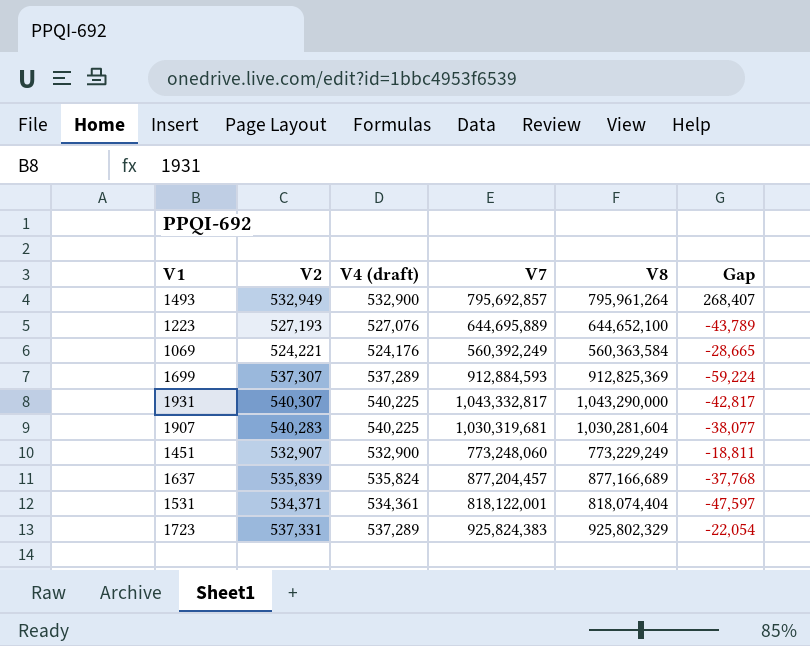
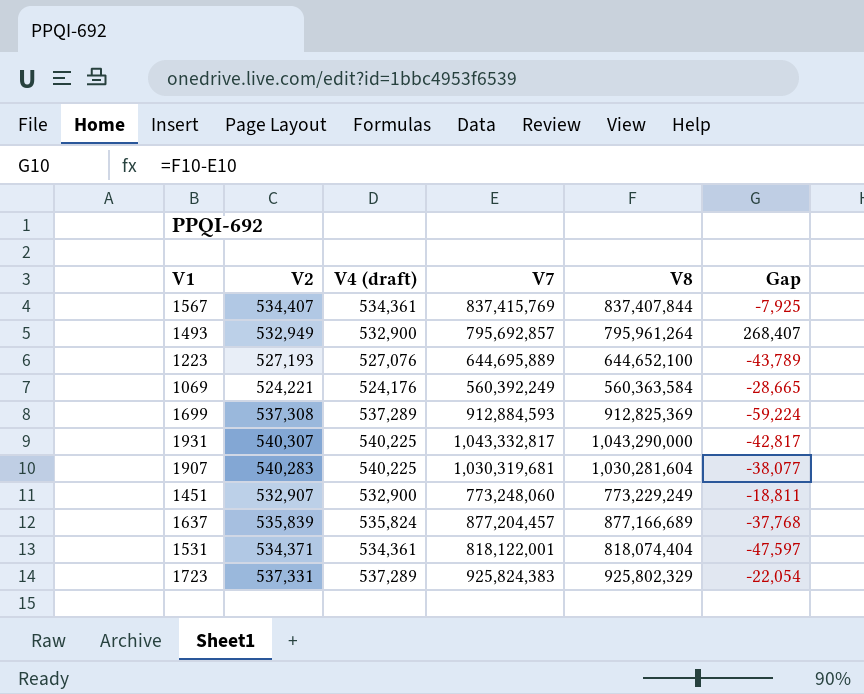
row 1567: none -> 534,407 | 534,361 | 837,415,769 | 837,407,844 | -7,925
1699 | V2: 537,307 -> 537,308

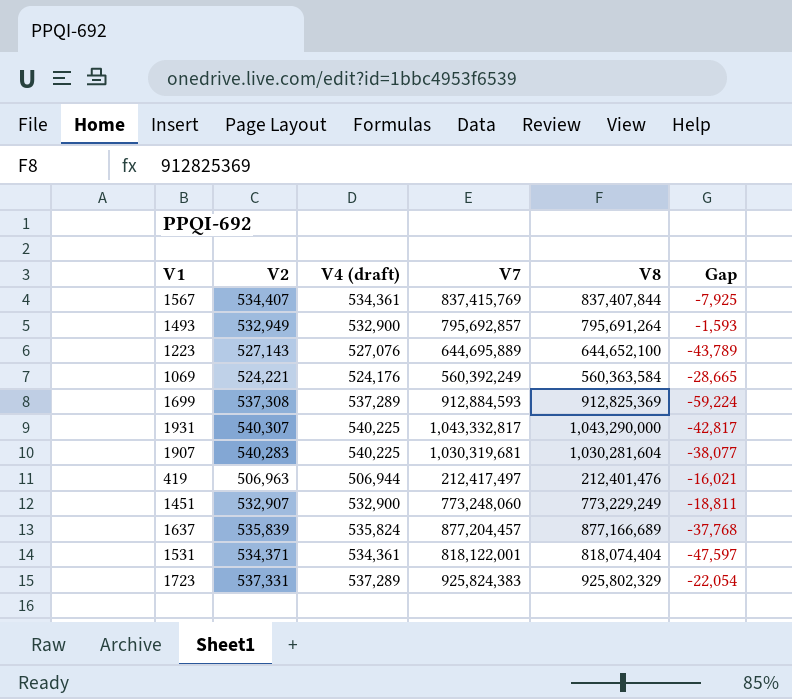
1493 | V8: 795,961,264 -> 795,691,264
1493 | Gap: 268,407 -> -1,593
1223 | V2: 527,193 -> 527,143
row 419: none -> 506,963 | 506,944 | 212,417,497 | 212,401,476 | -16,021

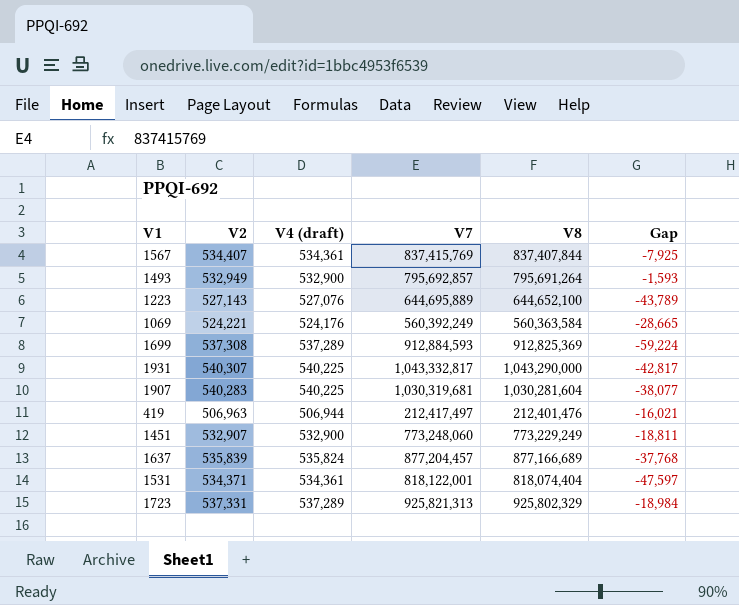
1723 | V7: 925,824,383 -> 925,821,313
1723 | Gap: -22,054 -> -18,984

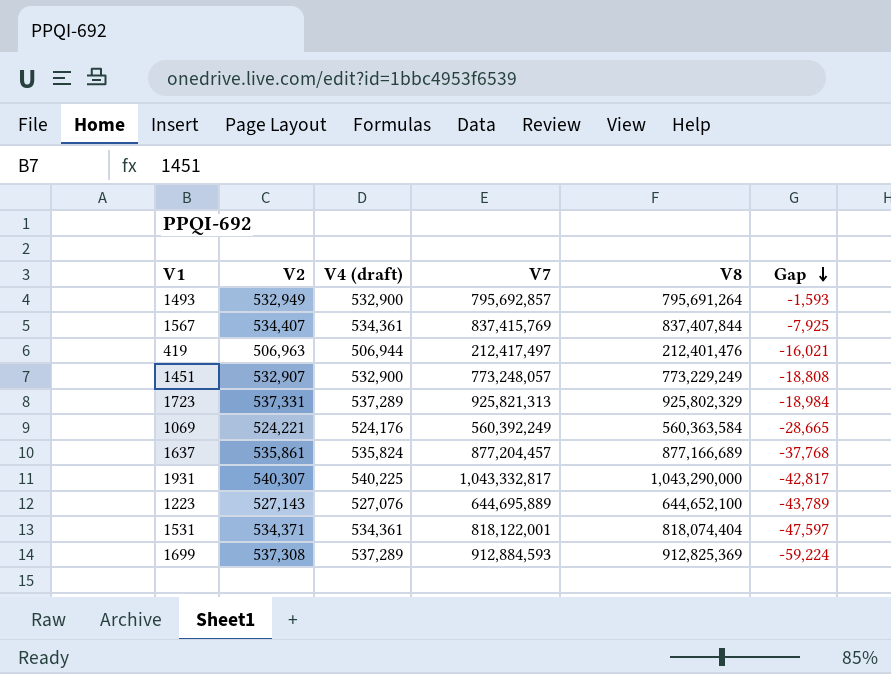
row order: none -> Gap descending
row 1907: 540,283 | 540,225 | 1,030,319,681 | 1,030,281,604 | -38,077 -> none
1451 | V7: 773,248,060 -> 773,248,057
1451 | Gap: -18,811 -> -18,808
1637 | V2: 535,839 -> 535,861

